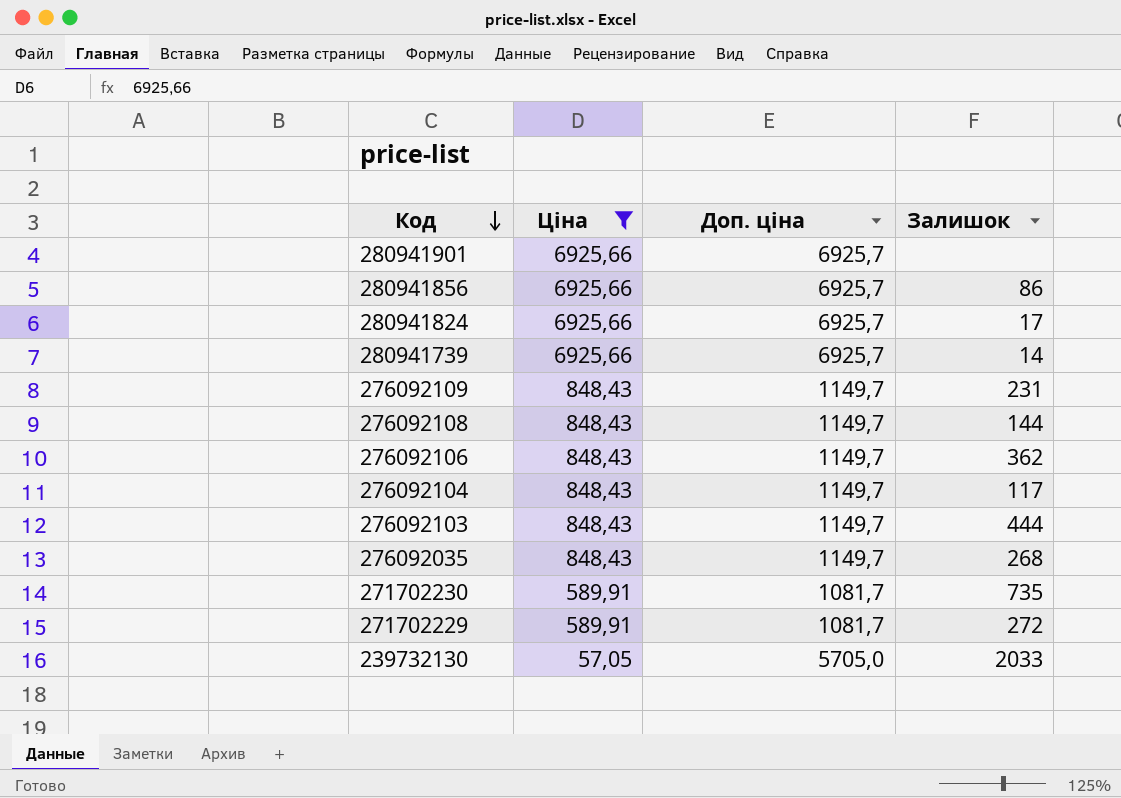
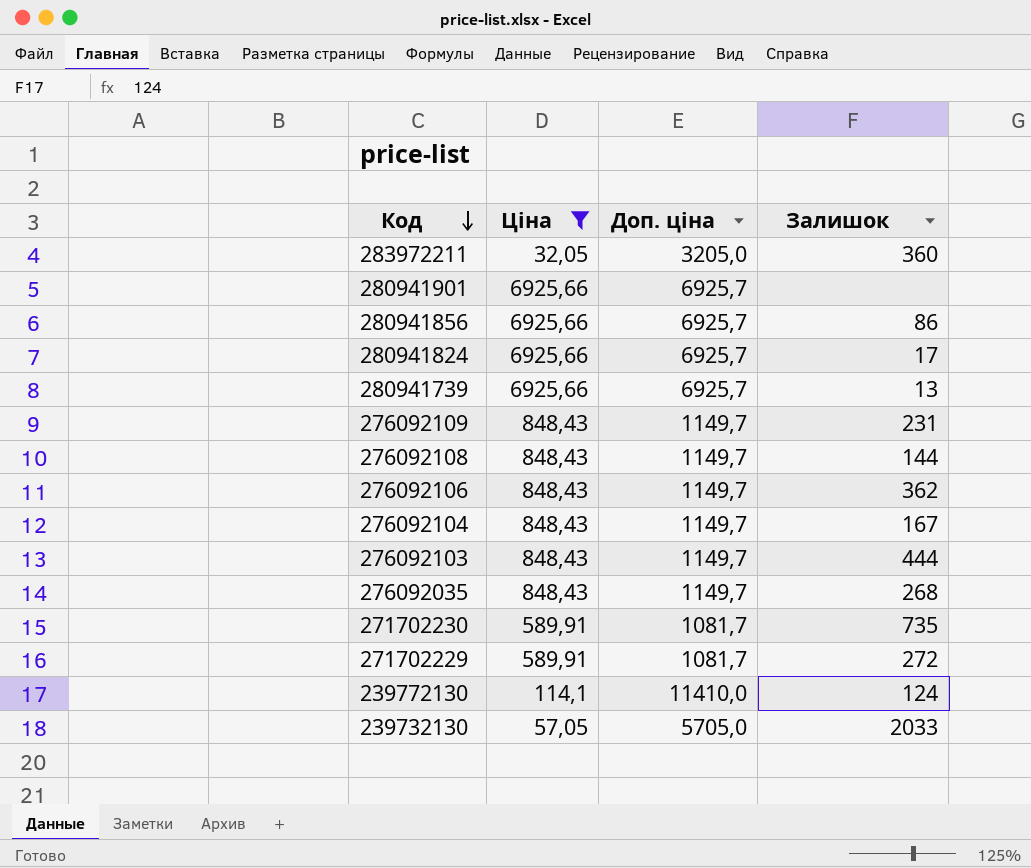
row 283972211: none -> 32,05 | 3205,0 | 360
280941739 | Залишок: 14 -> 13
276092104 | Залишок: 117 -> 167
row 239772130: none -> 114,1 | 11410,0 | 124

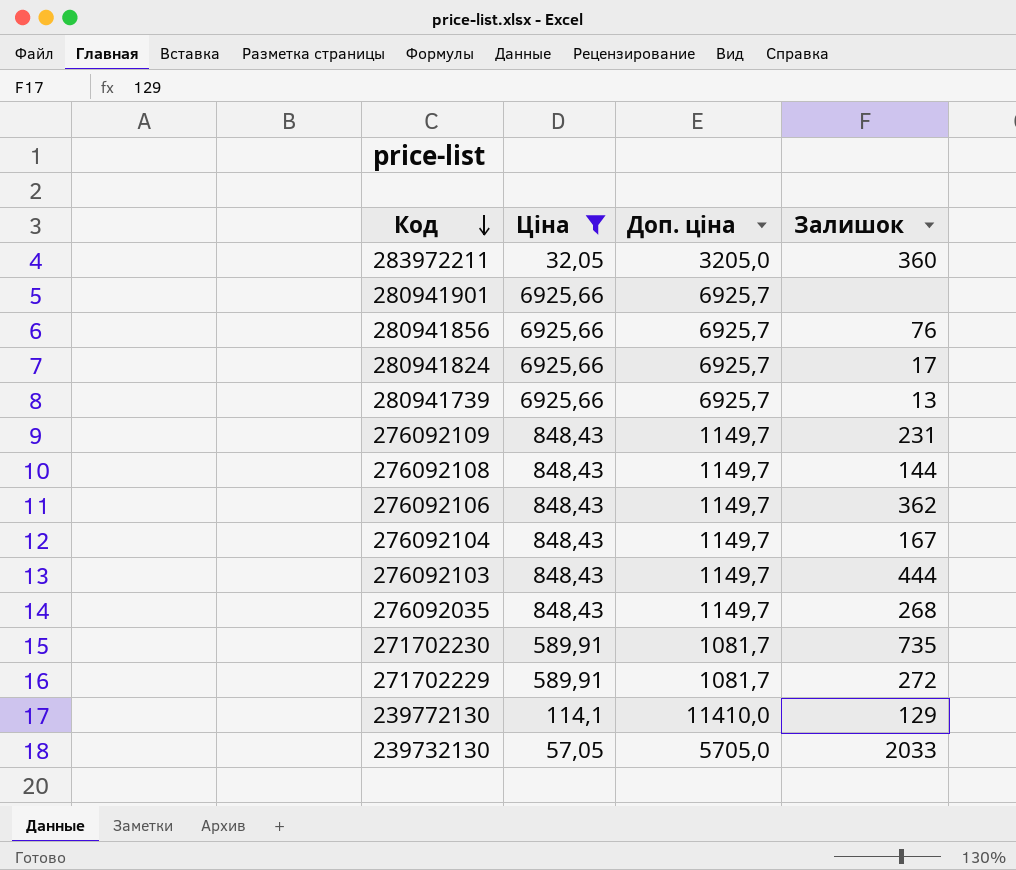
280941856 | Залишок: 86 -> 76
239772130 | Залишок: 124 -> 129

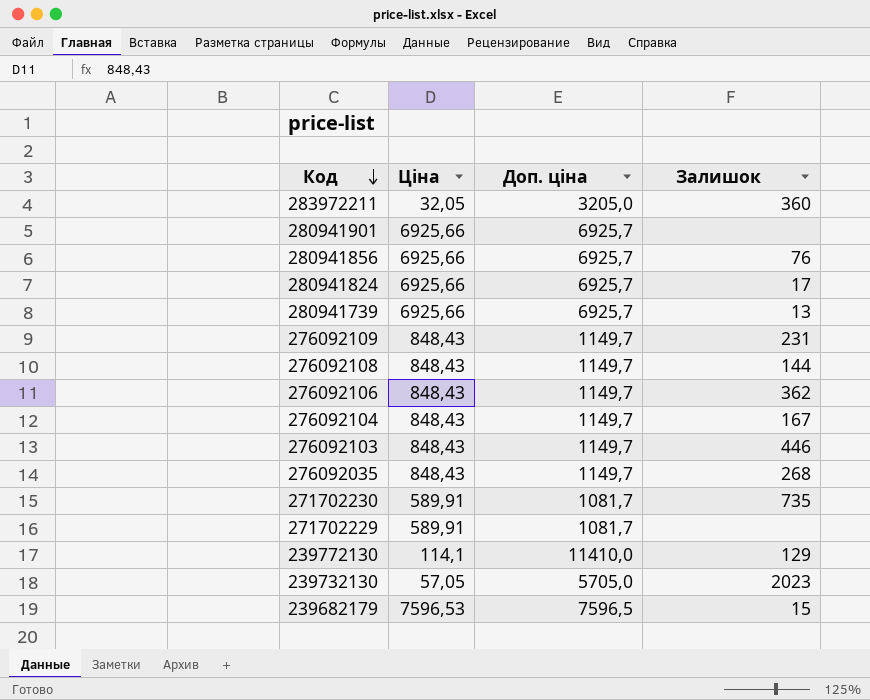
filter: Ціна != 7596,53 -> none
276092103 | Залишок: 444 -> 446
271702229 | Залишок: 272 -> none
239732130 | Залишок: 2033 -> 2023

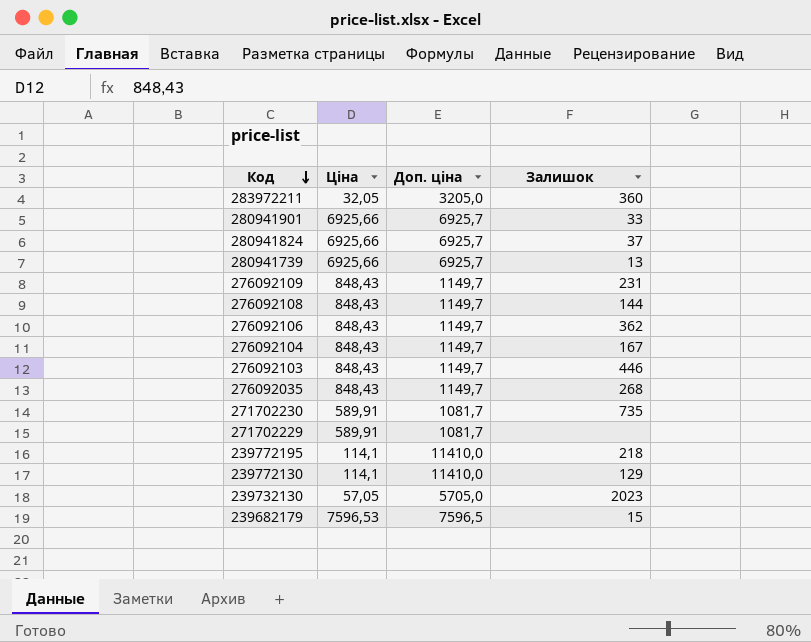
row 280941856: 6925,66 | 6925,7 | 76 -> none
280941901 | Залишок: none -> 33
280941824 | Залишок: 17 -> 37
row 239772195: none -> 114,1 | 11410,0 | 218

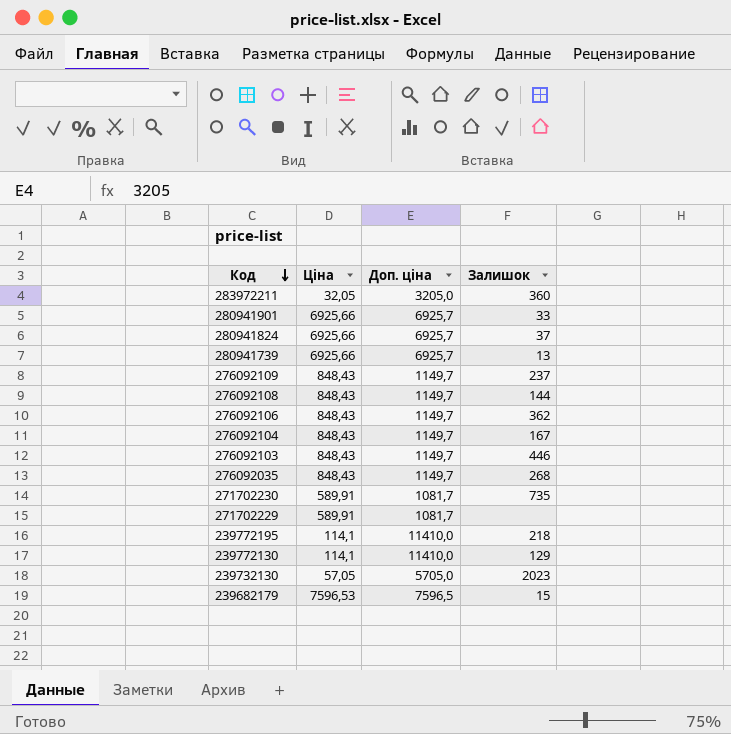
276092109 | Залишок: 231 -> 237

